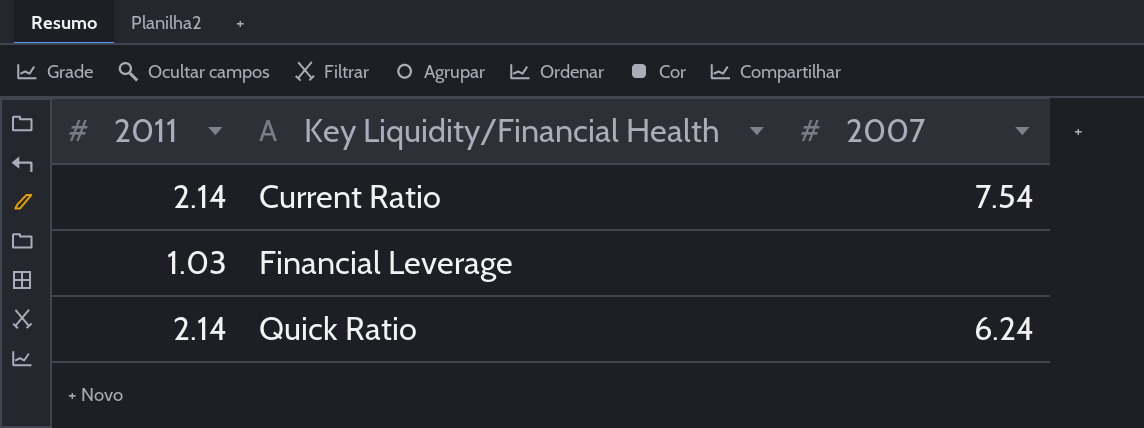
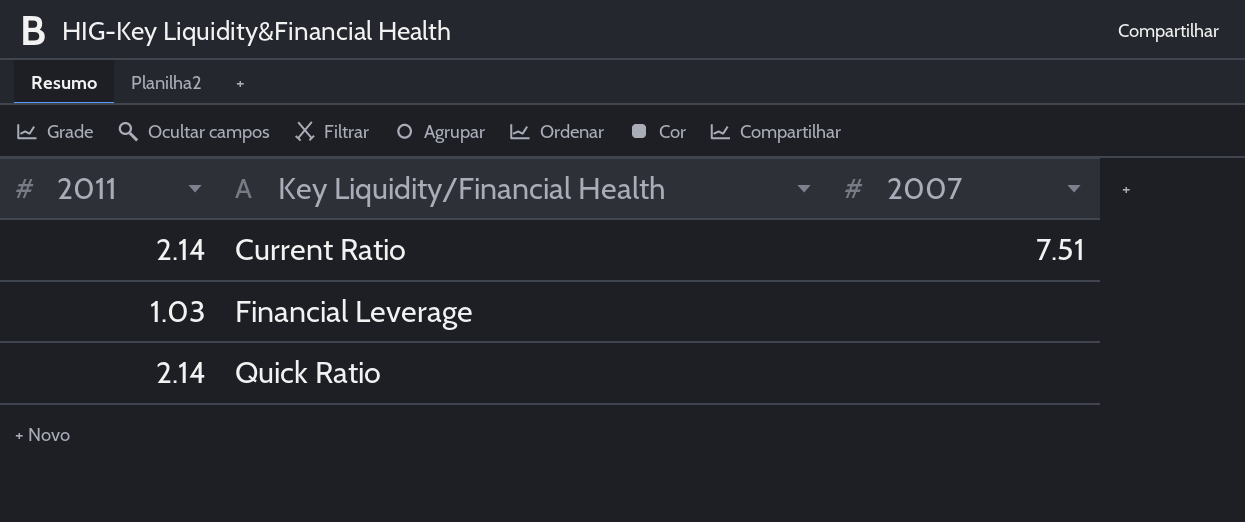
Current Ratio | 2007: 7.54 -> 7.51
Quick Ratio | 2007: 6.24 -> none

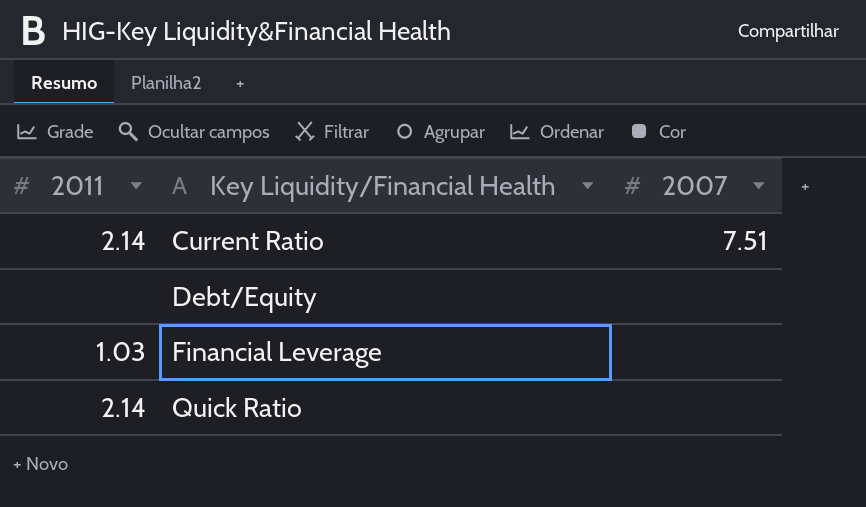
row Debt/Equity: none -> none | none

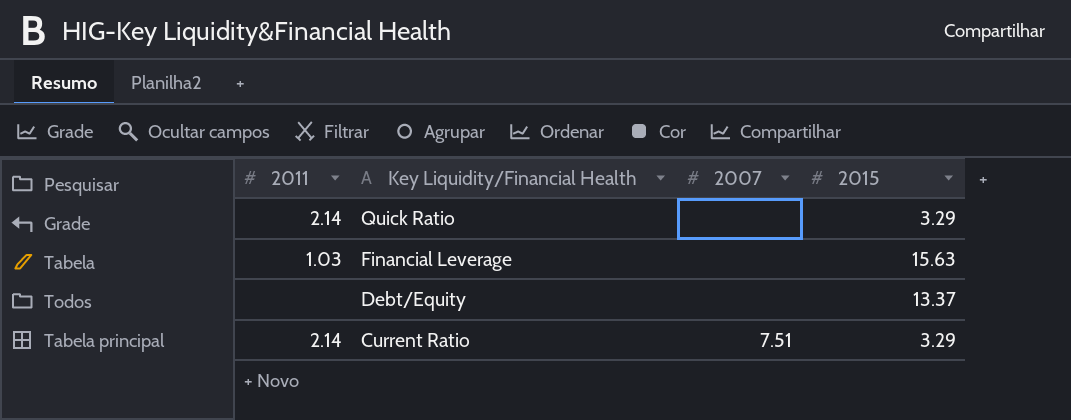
row order: Key Liquidity/Financial Health ascending -> Key Liquidity/Financial Health descending
column 2015 | position: none -> 4

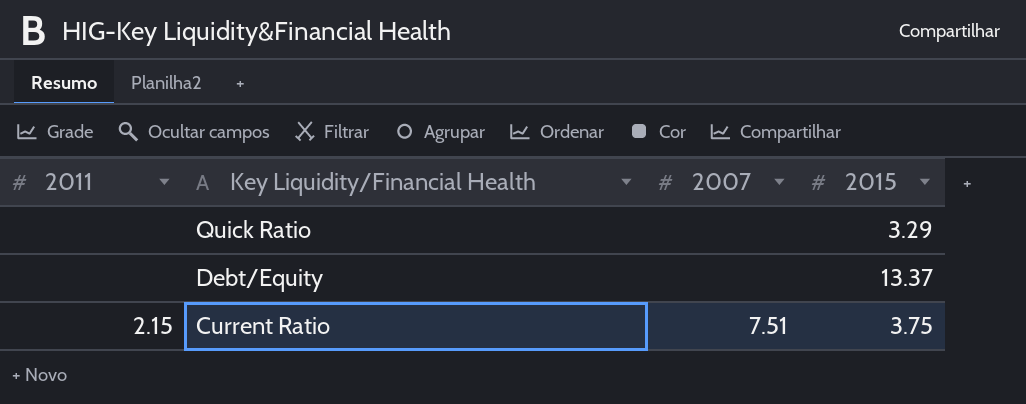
row Financial Leverage: 1.03 | none | 15.63 -> none
Quick Ratio | 2011: 2.14 -> none
Current Ratio | 2011: 2.14 -> 2.15
Current Ratio | 2015: 3.29 -> 3.75

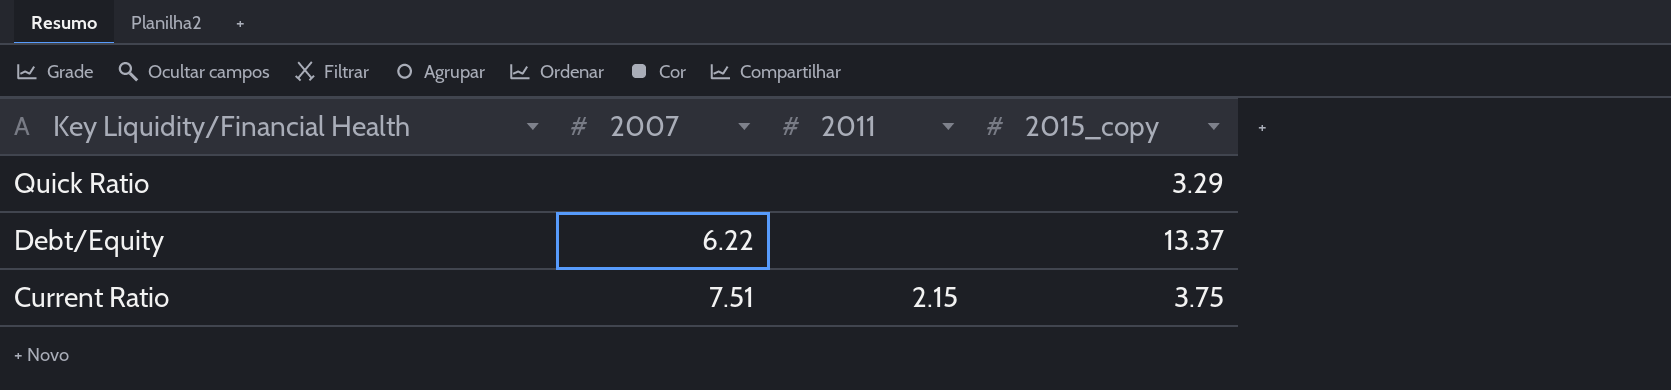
column 2011 | position: 1 -> 3
column name: 2015 -> 2015_copy
Debt/Equity | 2007: none -> 6.22

